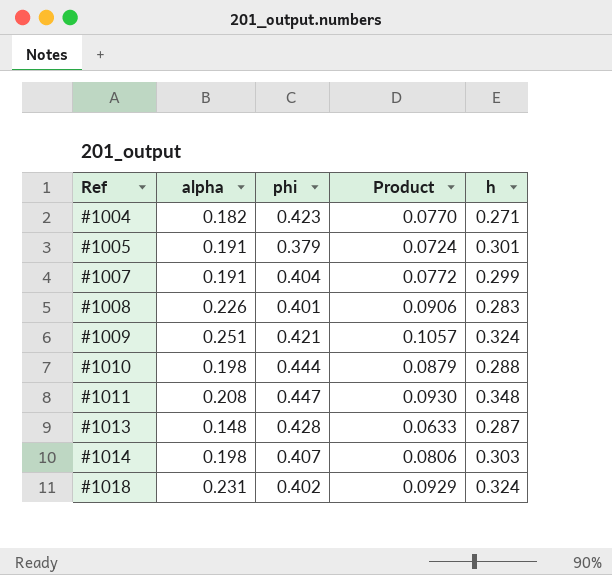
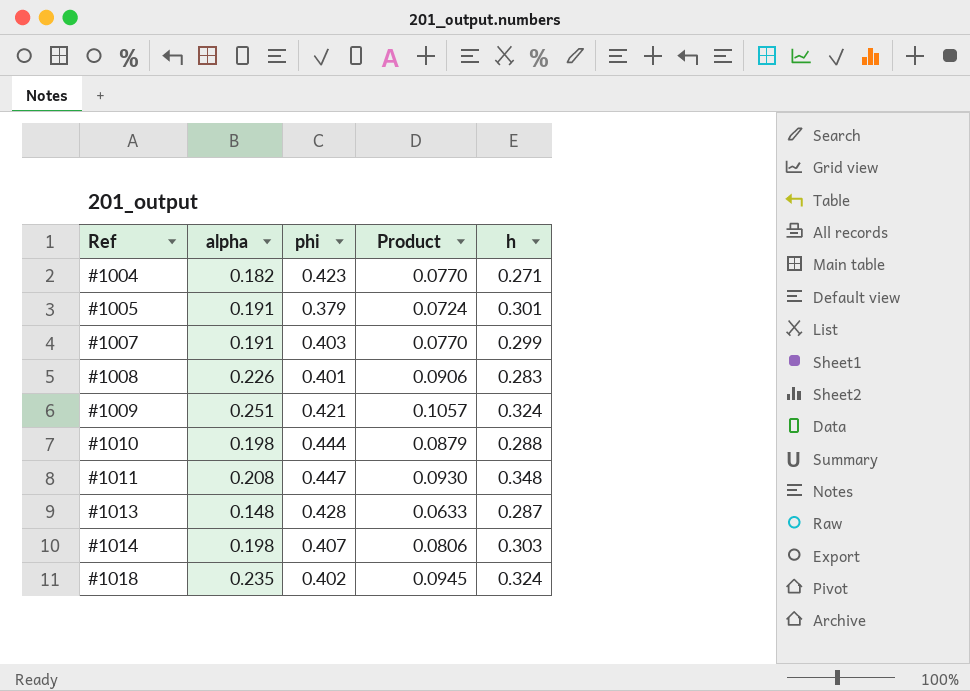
#1007 | phi: 0.404 -> 0.403
#1007 | Product: 0.0772 -> 0.0770
#1018 | alpha: 0.231 -> 0.235
#1018 | Product: 0.0929 -> 0.0945

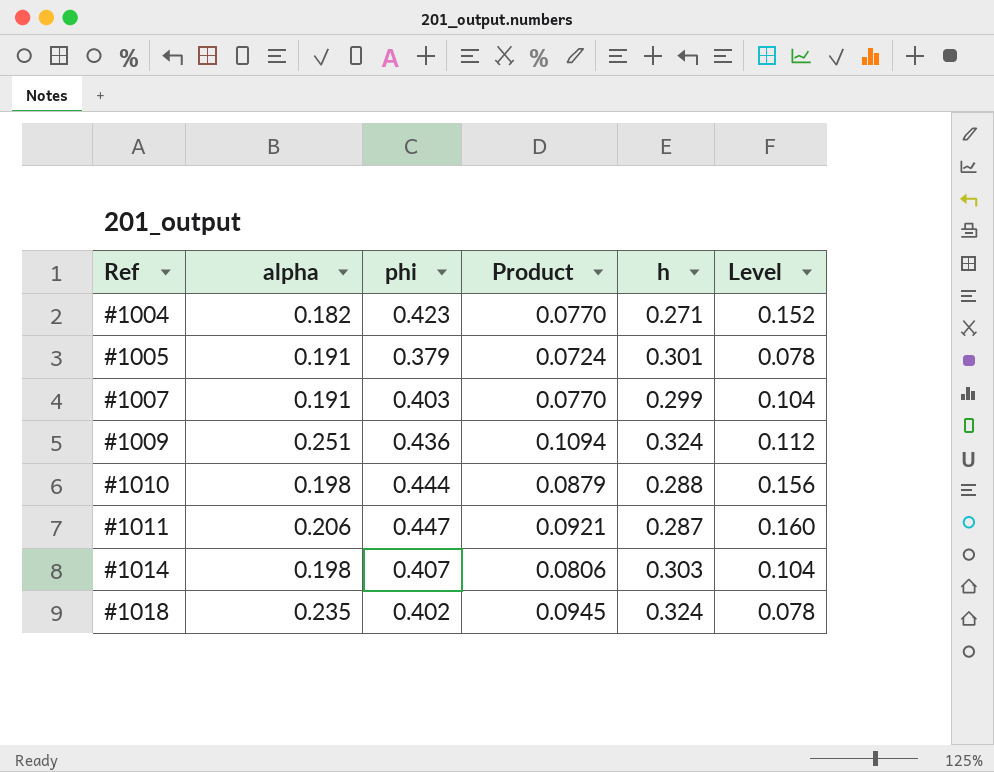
column Level | formula: none -> [phi] - [h]
row #1008: 0.226 | 0.401 | 0.0906 | 0.283 -> none
row #1013: 0.148 | 0.428 | 0.0633 | 0.287 -> none
#1009 | phi: 0.421 -> 0.436
#1009 | Product: 0.1057 -> 0.1094
#1011 | alpha: 0.208 -> 0.206
#1011 | Product: 0.0930 -> 0.0921
#1011 | h: 0.348 -> 0.287

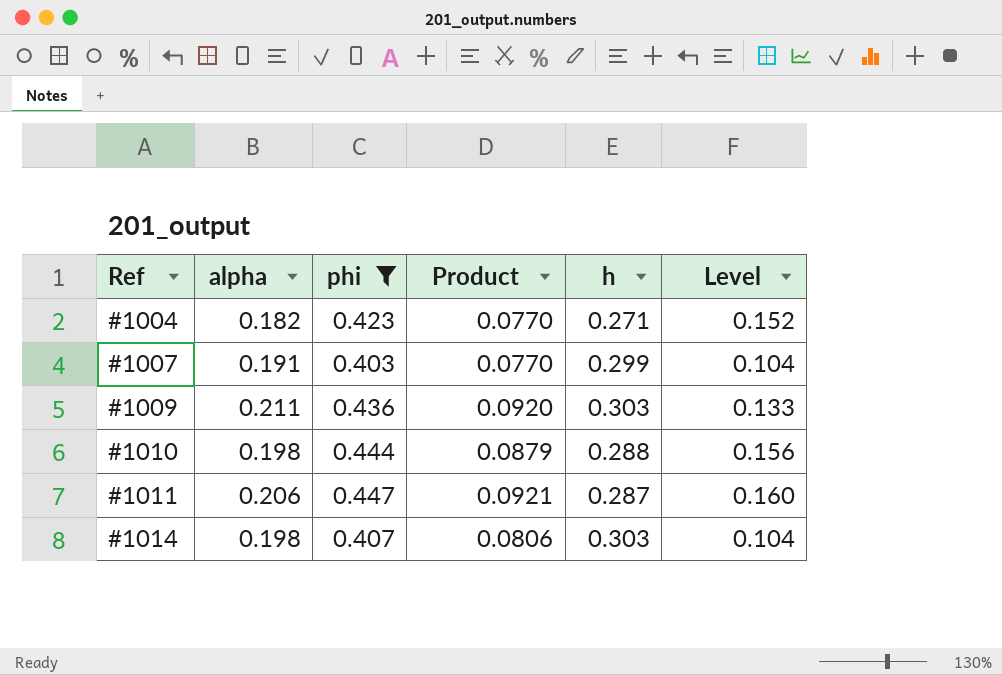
filter: none -> phi >= 0.403
#1009 | alpha: 0.251 -> 0.211
#1009 | Product: 0.1094 -> 0.0920
#1009 | h: 0.324 -> 0.303
#1009 | Level: 0.112 -> 0.133

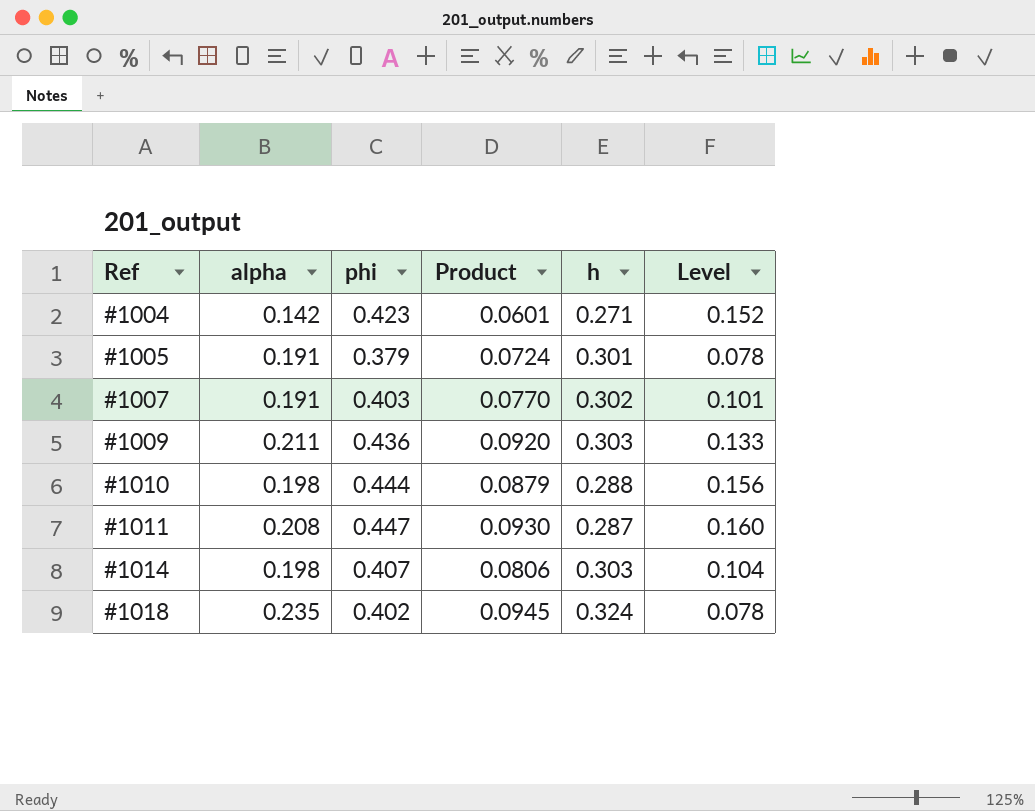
filter: phi >= 0.403 -> none
#1004 | alpha: 0.182 -> 0.142
#1004 | Product: 0.0770 -> 0.0601
#1007 | h: 0.299 -> 0.302
#1007 | Level: 0.104 -> 0.101
#1011 | alpha: 0.206 -> 0.208
#1011 | Product: 0.0921 -> 0.0930

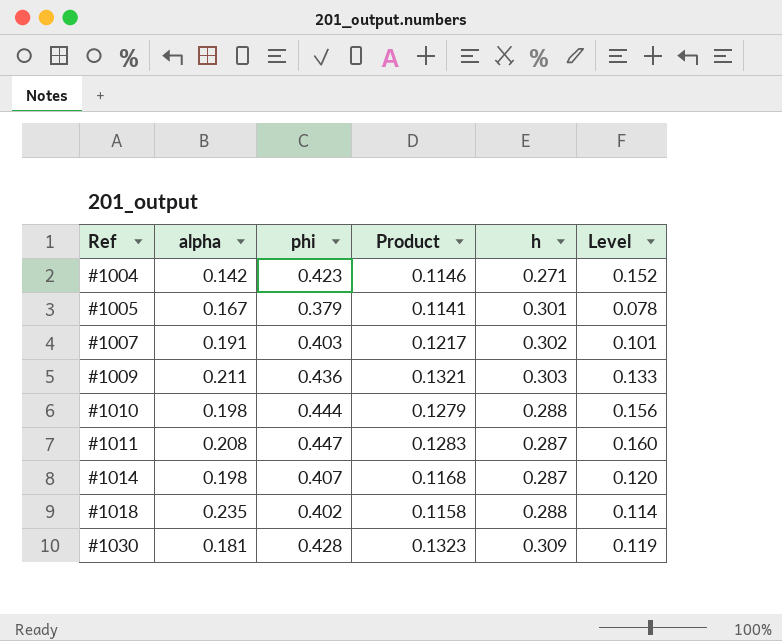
column Product | formula: [alpha] * [phi] -> [phi] * [h]
#1005 | alpha: 0.191 -> 0.167
#1014 | h: 0.303 -> 0.287
#1014 | Level: 0.104 -> 0.120
#1018 | h: 0.324 -> 0.288
#1018 | Level: 0.078 -> 0.114
row #1030: none -> 0.181 | 0.428 | 0.1323 | 0.309 | 0.119

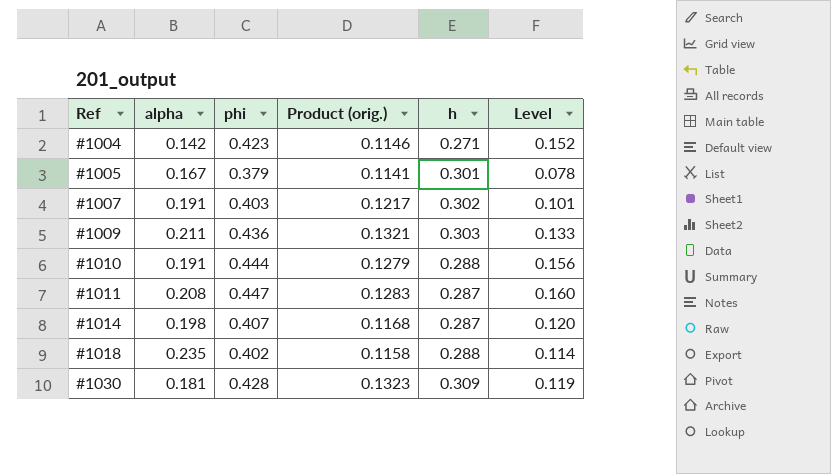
column name: Product -> Product (orig.)
#1010 | alpha: 0.198 -> 0.191

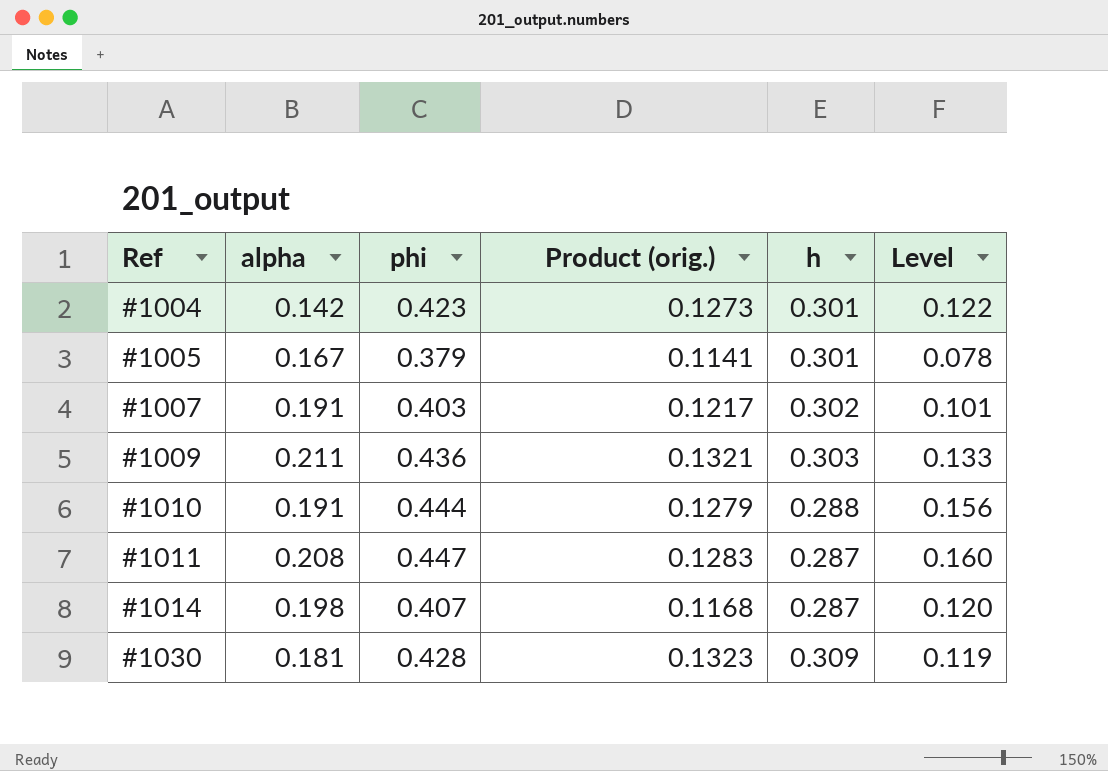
row #1018: 0.235 | 0.402 | 0.1158 | 0.288 | 0.114 -> none
#1004 | Product (orig.): 0.1146 -> 0.1273
#1004 | h: 0.271 -> 0.301
#1004 | Level: 0.152 -> 0.122

